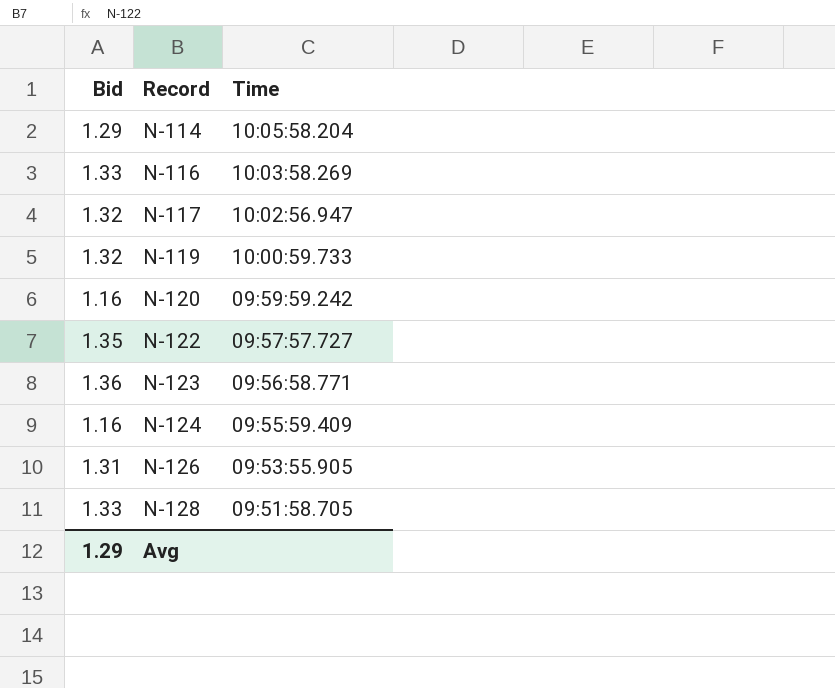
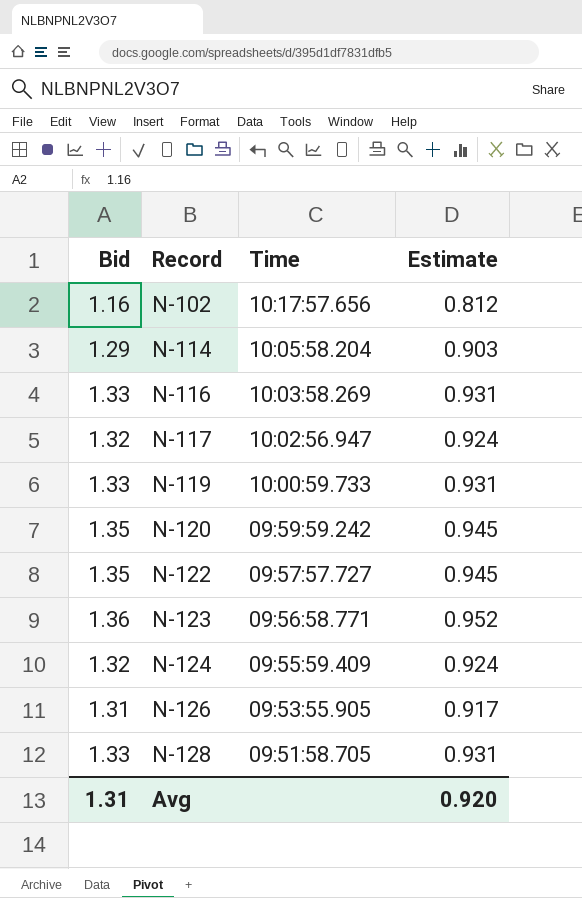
column Estimate | formula: none -> [Bid] * 0.7
row N-102: none -> 1.16 | 10:17:57.656 | 0.812
N-119 | Bid: 1.32 -> 1.33
N-120 | Bid: 1.16 -> 1.35
N-124 | Bid: 1.16 -> 1.32
Avg | Bid: 1.29 -> 1.31

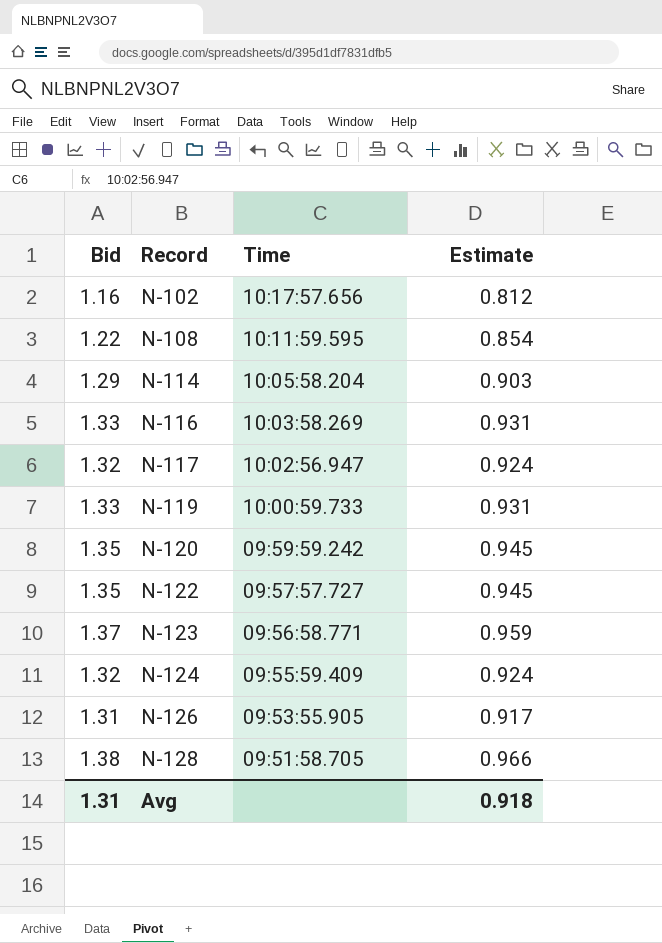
row N-108: none -> 1.22 | 10:11:59.595 | 0.854
N-123 | Bid: 1.36 -> 1.37
N-123 | Estimate: 0.952 -> 0.959
N-128 | Bid: 1.33 -> 1.38
N-128 | Estimate: 0.931 -> 0.966
Avg | Estimate: 0.920 -> 0.918

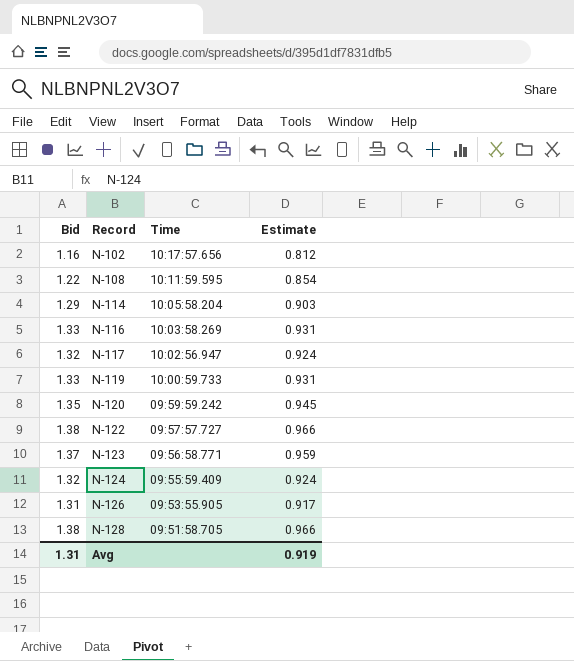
N-122 | Bid: 1.35 -> 1.38
N-122 | Estimate: 0.945 -> 0.966
Avg | Estimate: 0.918 -> 0.919

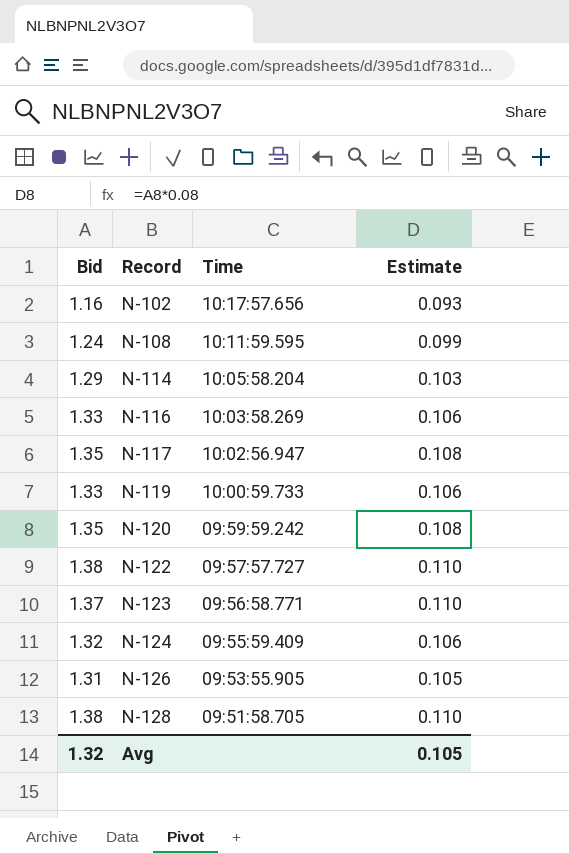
column Estimate | formula: [Bid] * 0.7 -> [Bid] * 0.08
N-108 | Bid: 1.22 -> 1.24
N-117 | Bid: 1.32 -> 1.35
Avg | Bid: 1.31 -> 1.32
Avg | Estimate: 0.919 -> 0.105

